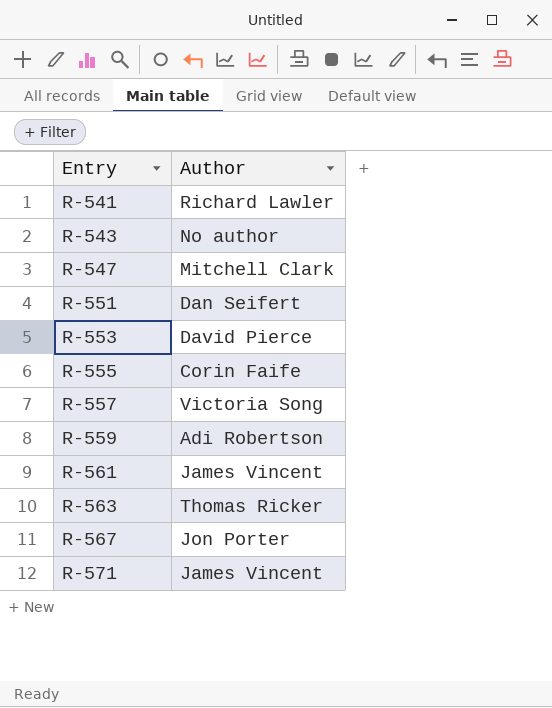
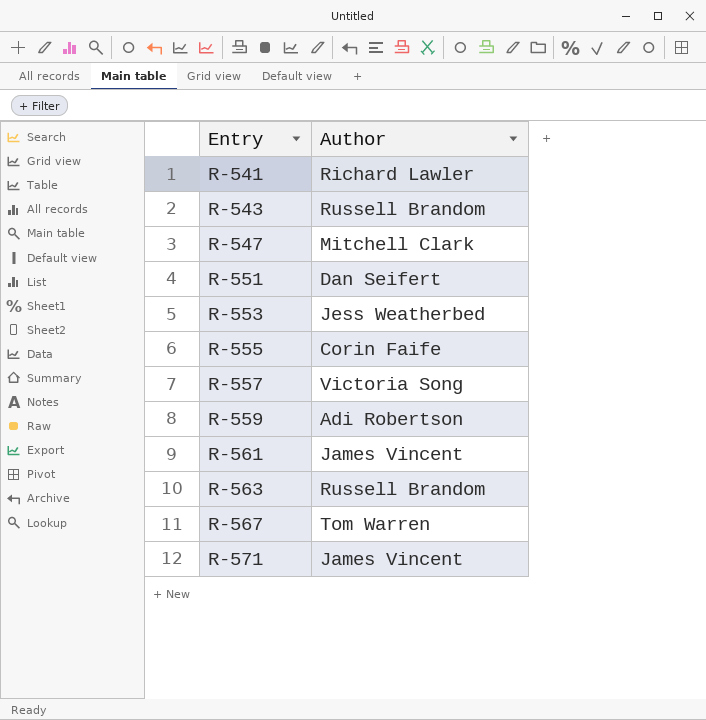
R-543 | Author: No author -> Russell Brandom
R-553 | Author: David Pierce -> Jess Weatherbed
R-563 | Author: Thomas Ricker -> Russell Brandom
R-567 | Author: Jon Porter -> Tom Warren

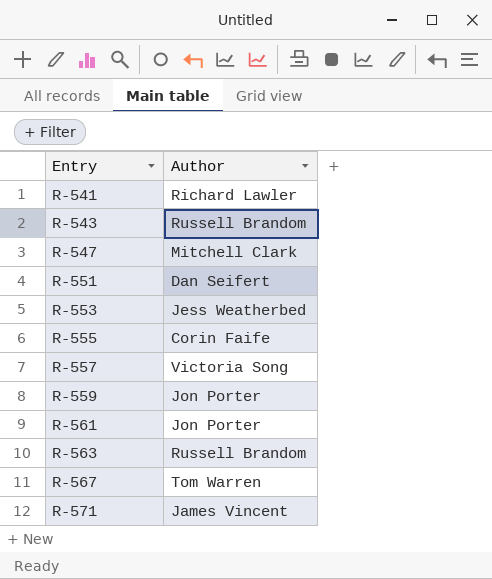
R-559 | Author: Adi Robertson -> Jon Porter
R-561 | Author: James Vincent -> Jon Porter

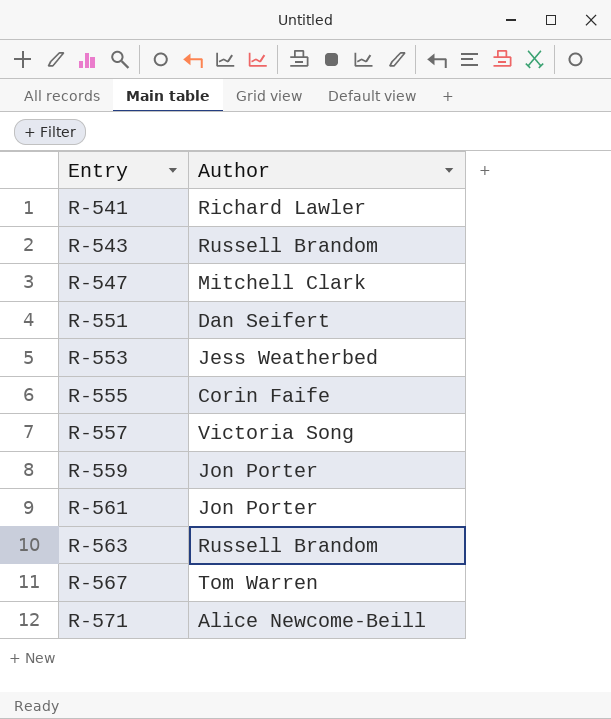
R-571 | Author: James Vincent -> Alice Newcome-Beill

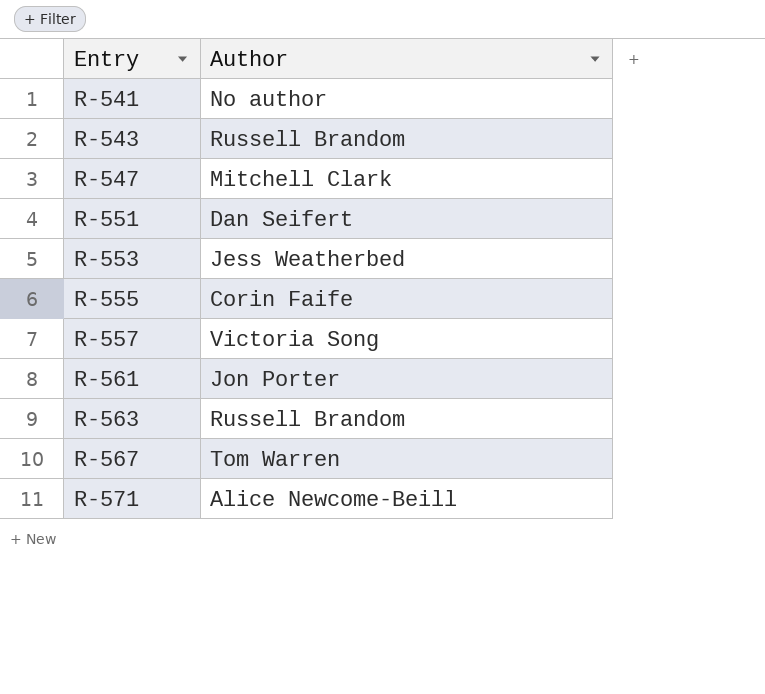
row R-559: Jon Porter -> none
R-541 | Author: Richard Lawler -> No author

